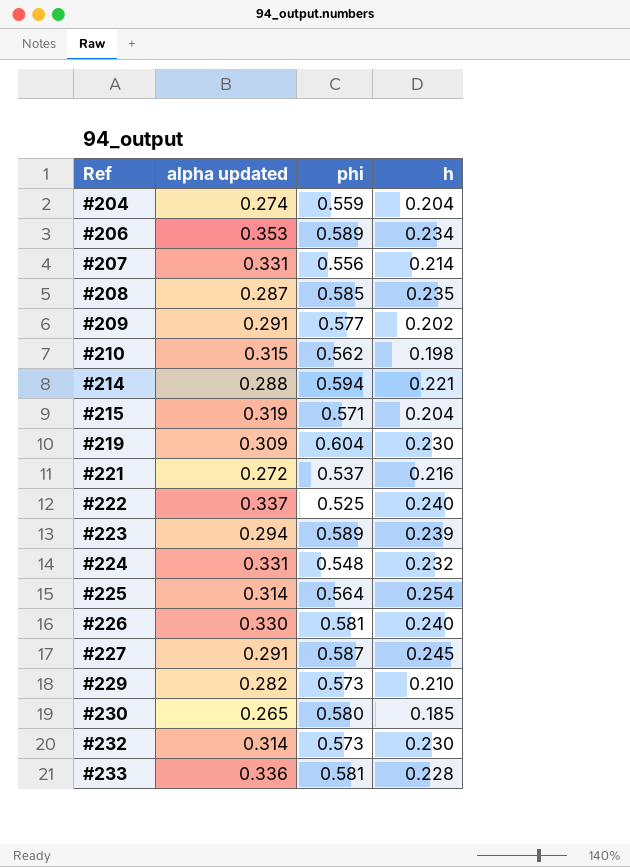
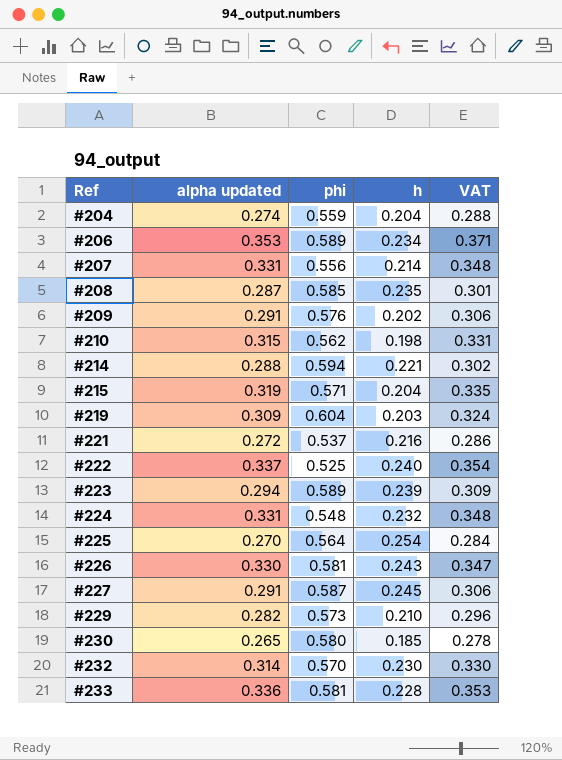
column VAT | formula: none -> [alpha updated] * 1.05
#209 | phi: 0.577 -> 0.576
#219 | h: 0.230 -> 0.203
#225 | alpha updated: 0.314 -> 0.270
#226 | h: 0.240 -> 0.243
#232 | phi: 0.573 -> 0.570

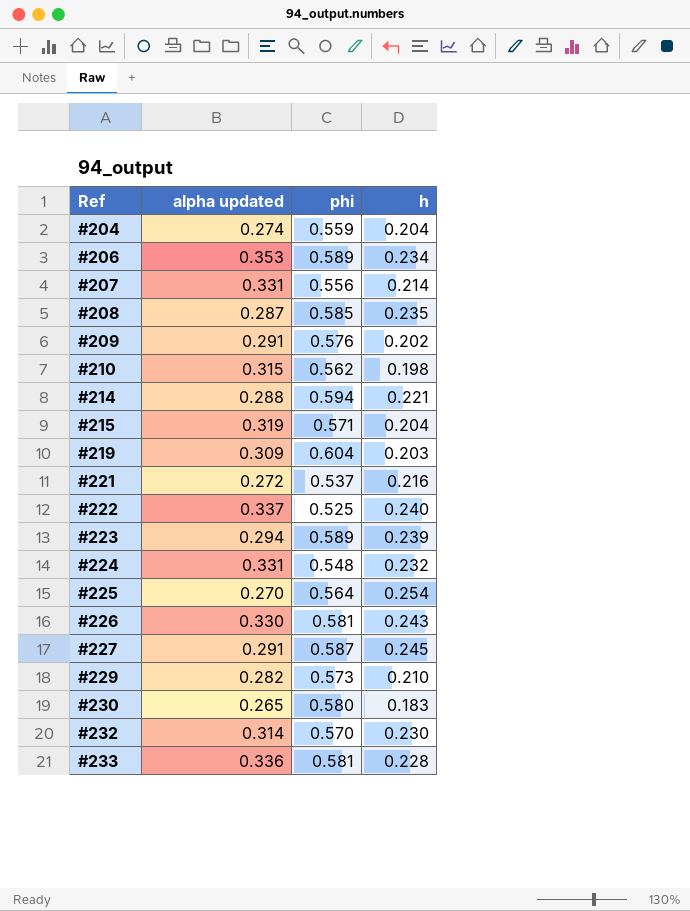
column VAT | formula: [alpha updated] * 1.05 -> none
#230 | h: 0.185 -> 0.183

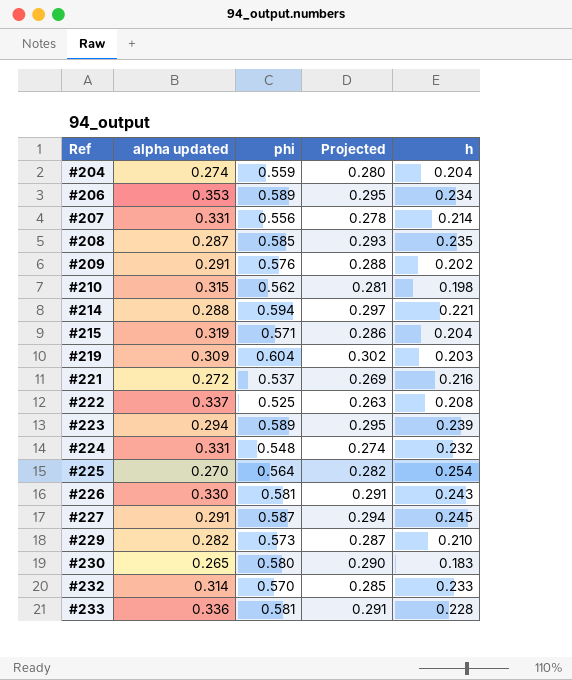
column Projected | formula: none -> [phi] * 0.5
#222 | h: 0.240 -> 0.208
#232 | h: 0.230 -> 0.233

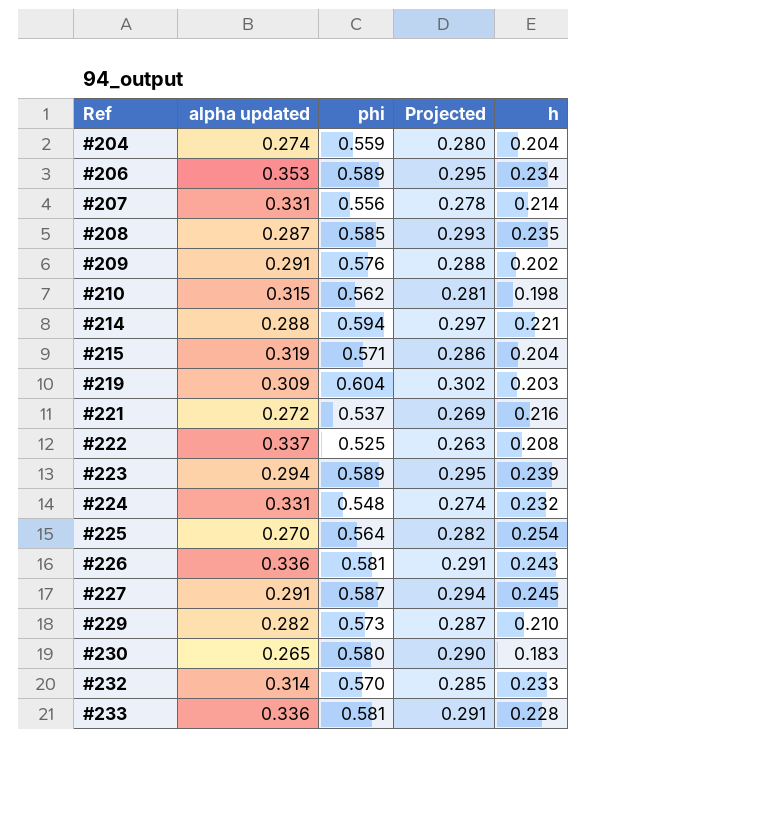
#226 | alpha updated: 0.330 -> 0.336

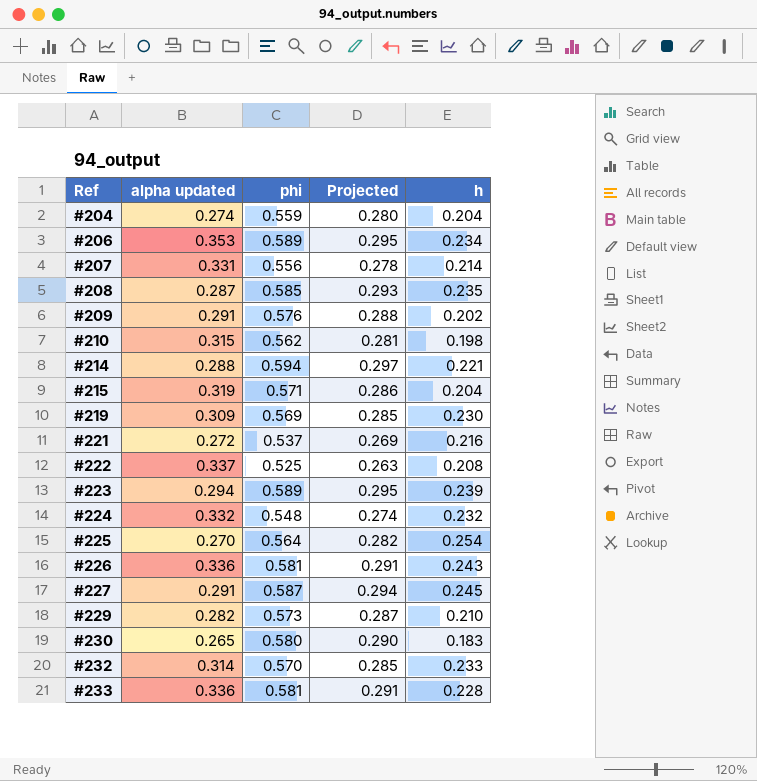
#219 | phi: 0.604 -> 0.569
#219 | Projected: 0.302 -> 0.285
#219 | h: 0.203 -> 0.230
#224 | alpha updated: 0.331 -> 0.332

